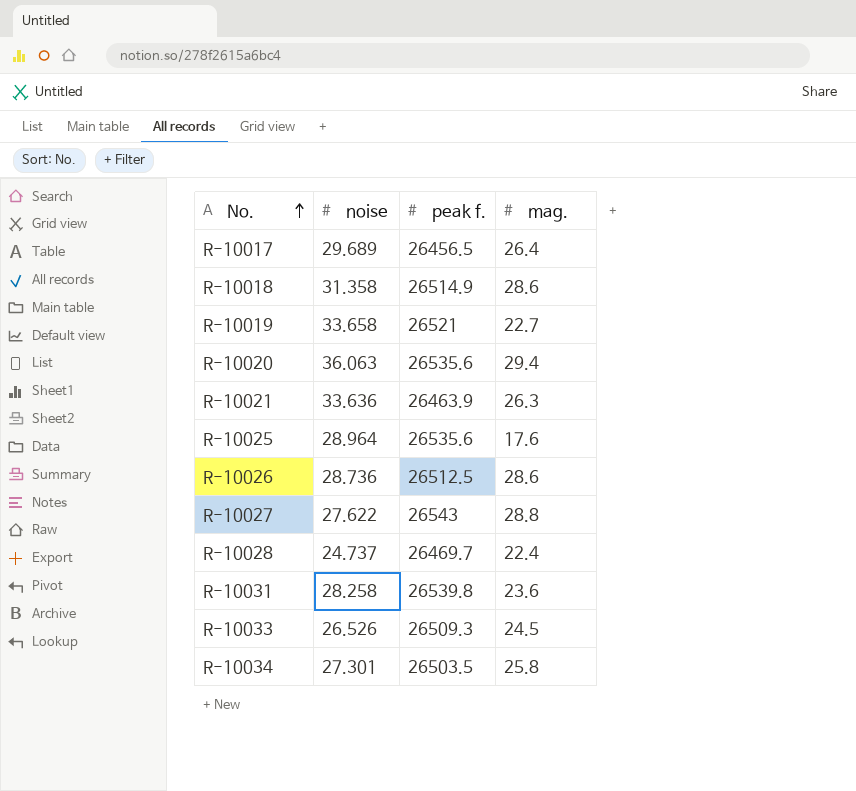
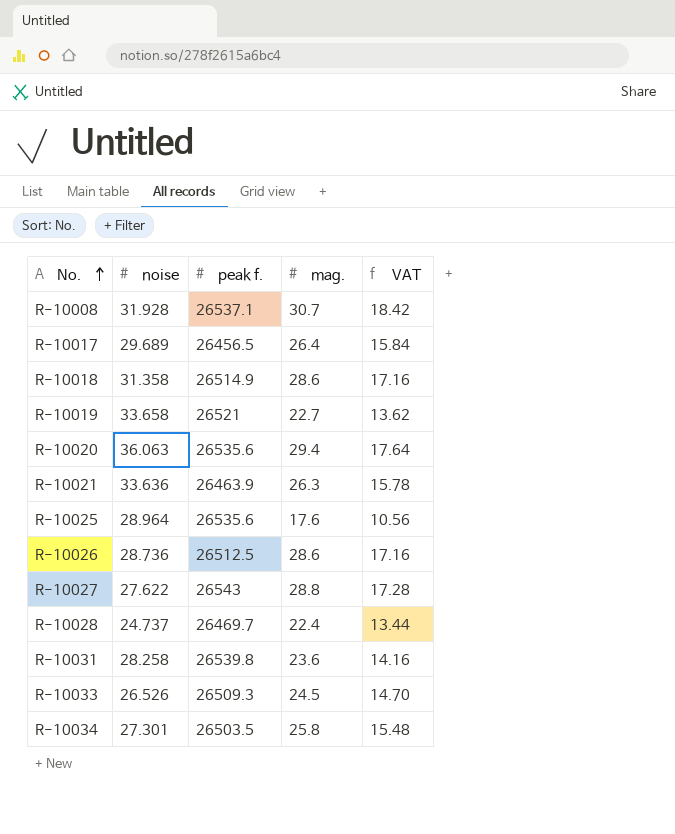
column VAT | formula: none -> [mag.] * 0.6
row R-10008: none -> 31.928 | 26537.1 | 30.7 | 18.42

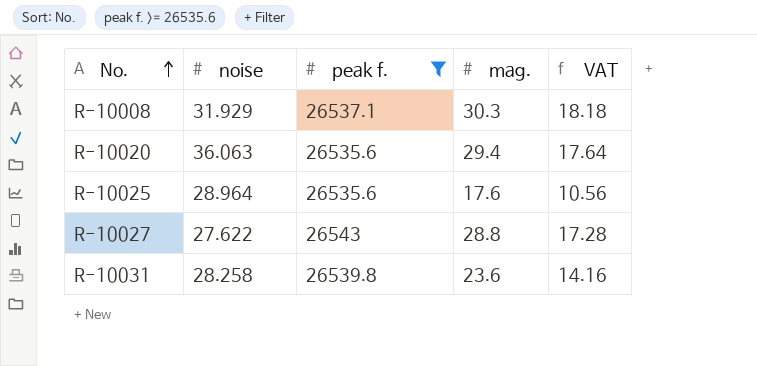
filter: none -> peak f. >= 26535.6
R-10008 | noise: 31.928 -> 31.929
R-10008 | mag.: 30.7 -> 30.3
R-10008 | VAT: 18.42 -> 18.18

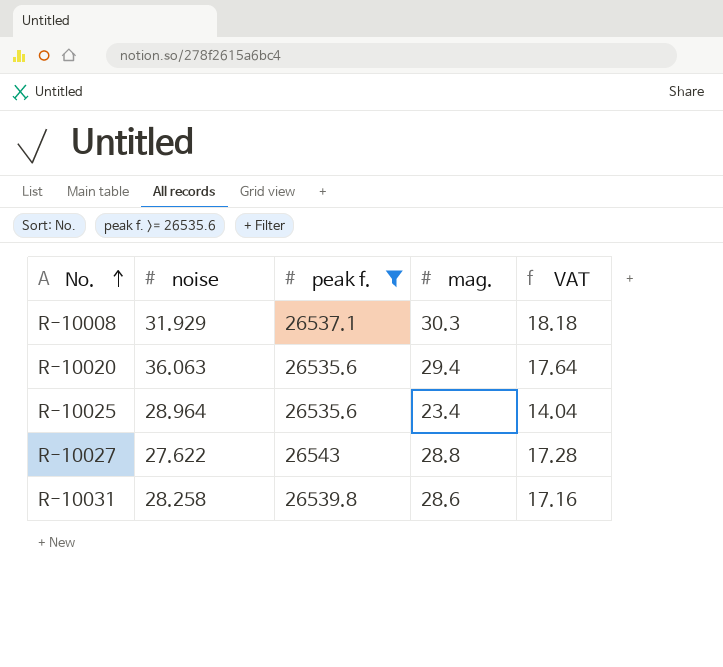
R-10025 | mag.: 17.6 -> 23.4
R-10025 | VAT: 10.56 -> 14.04
R-10031 | mag.: 23.6 -> 28.6
R-10031 | VAT: 14.16 -> 17.16

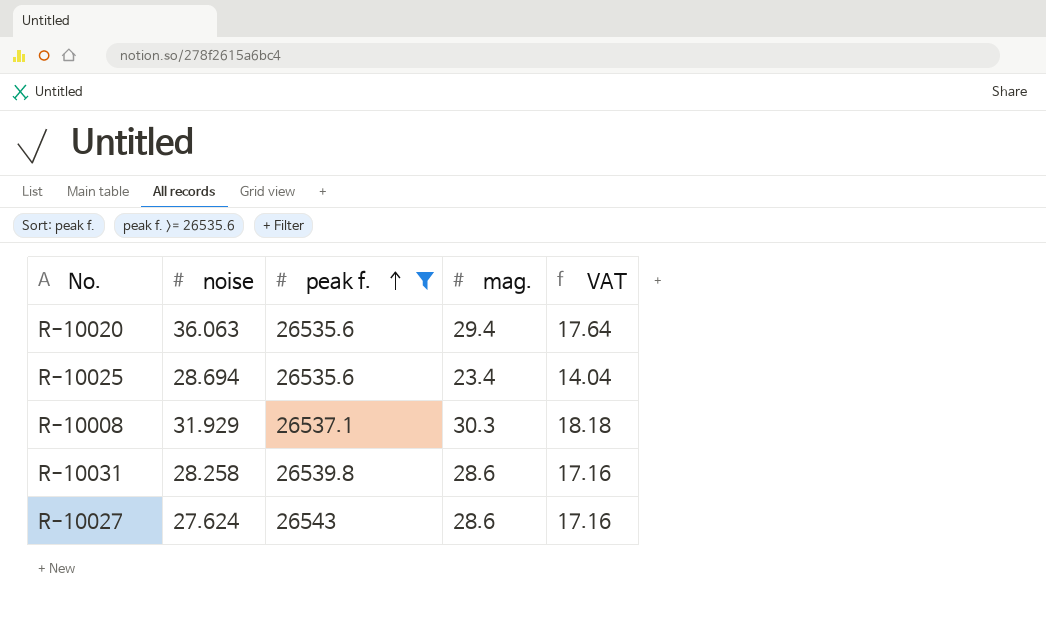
row order: No. ascending -> peak f. ascending
R-10025 | noise: 28.964 -> 28.694
R-10027 | noise: 27.622 -> 27.624
R-10027 | mag.: 28.8 -> 28.6
R-10027 | VAT: 17.28 -> 17.16

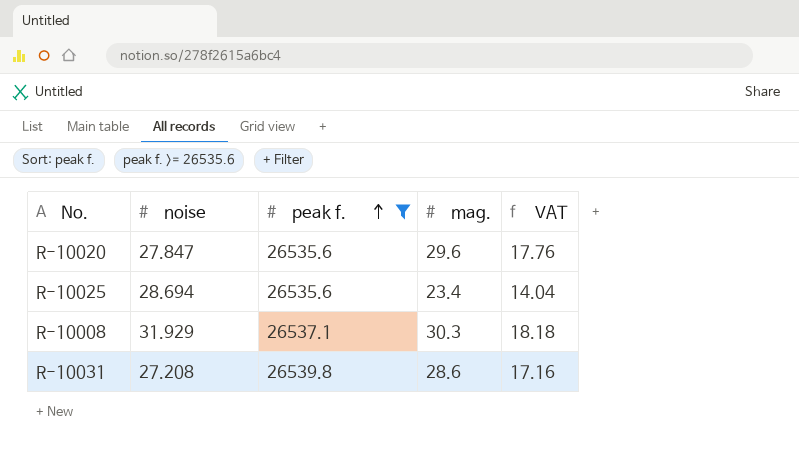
row R-10027: 27.624 | 26543 | 28.6 | 17.16 -> none
R-10020 | noise: 36.063 -> 27.847
R-10020 | mag.: 29.4 -> 29.6
R-10020 | VAT: 17.64 -> 17.76
R-10031 | noise: 28.258 -> 27.208

